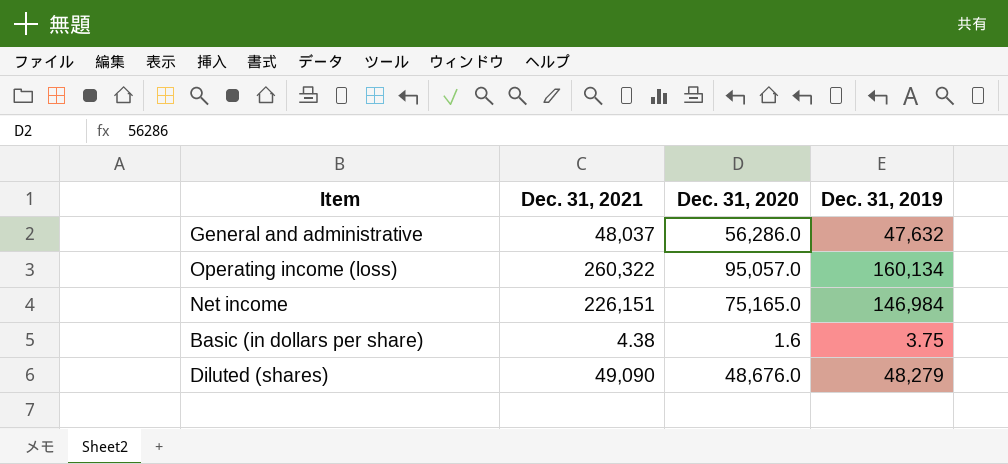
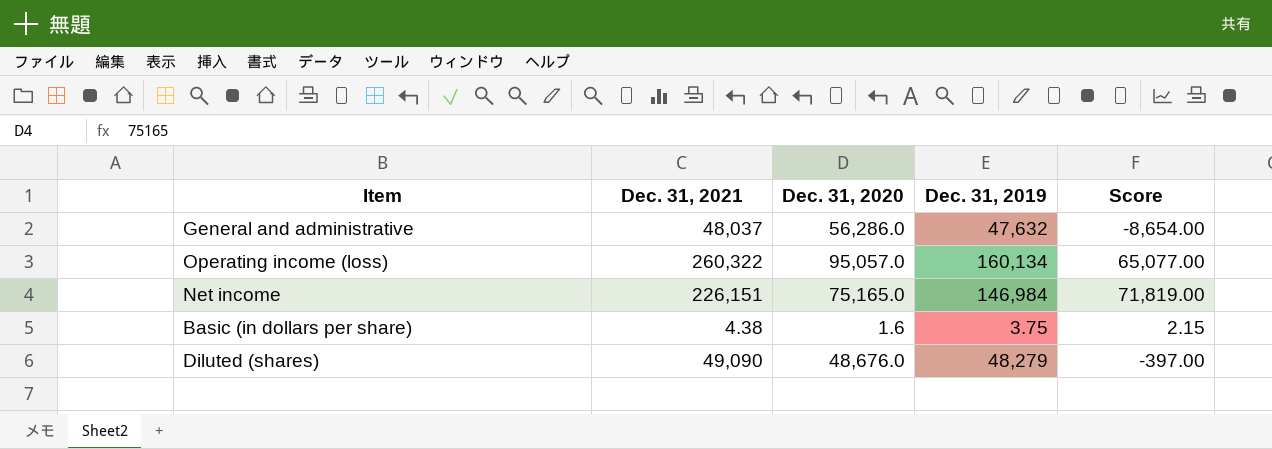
column Score | formula: none -> [Dec. 31, 2019] - [Dec. 31, 2020]

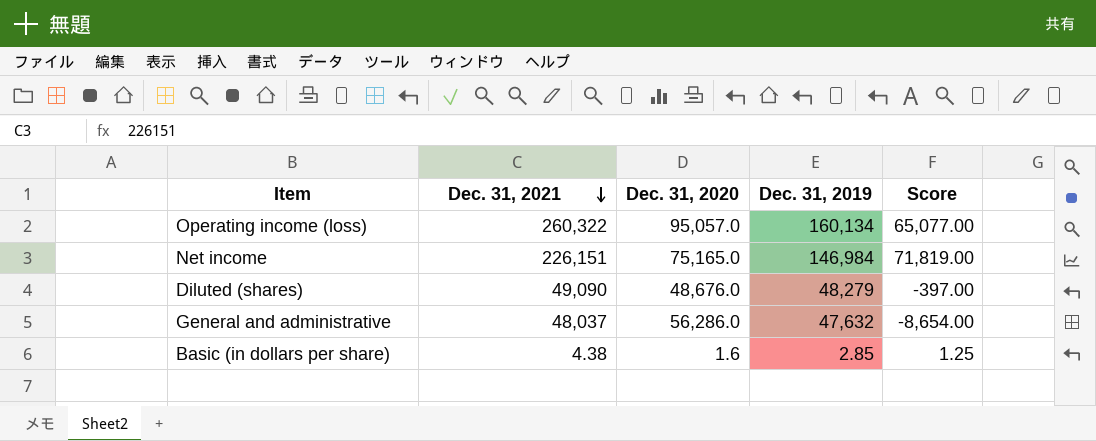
row order: none -> Dec. 31, 2021 descending
Basic (in dollars per share) | Dec. 31, 2019: 3.75 -> 2.85
Basic (in dollars per share) | Score: 2.15 -> 1.25

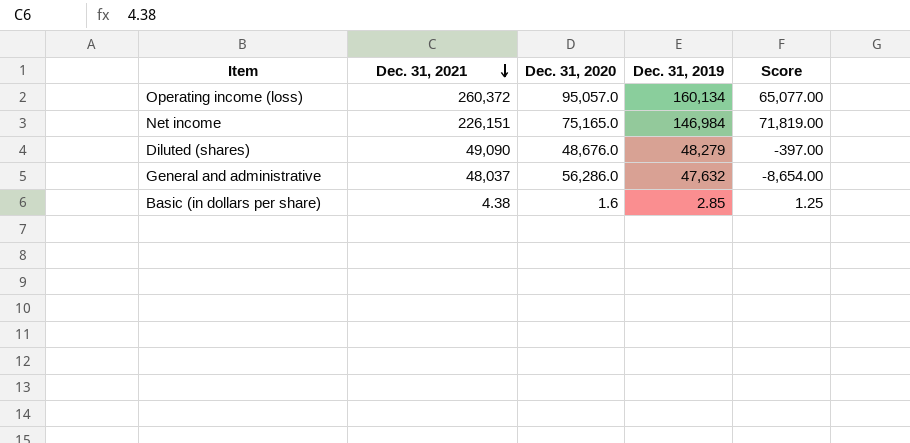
Operating income (loss) | Dec. 31, 2021: 260,322 -> 260,372

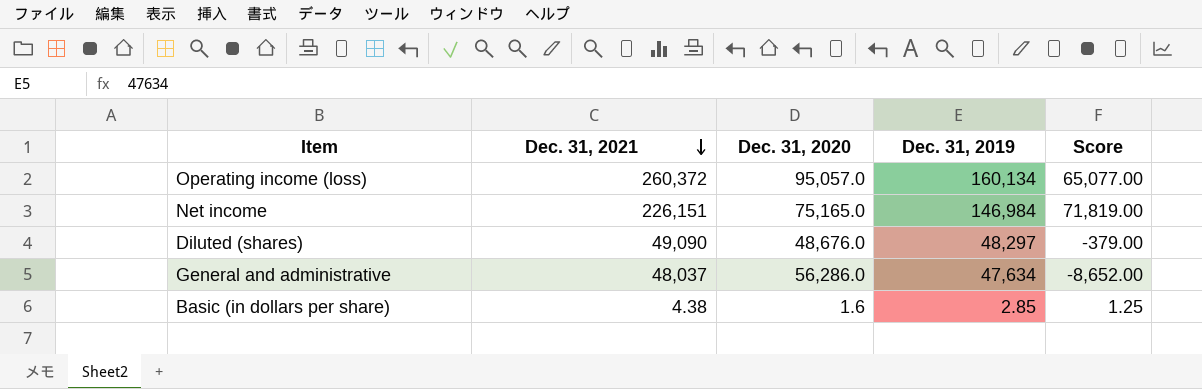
Diluted (shares) | Dec. 31, 2019: 48,279 -> 48,297
Diluted (shares) | Score: -397.00 -> -379.00
General and administrative | Dec. 31, 2019: 47,632 -> 47,634
General and administrative | Score: -8,654.00 -> -8,652.00

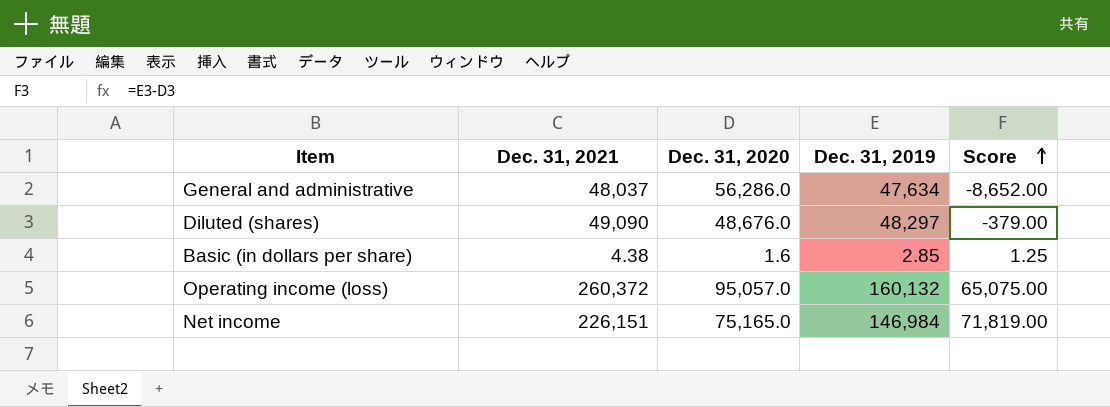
row order: Dec. 31, 2021 descending -> Score ascending
Operating income (loss) | Dec. 31, 2019: 160,134 -> 160,132
Operating income (loss) | Score: 65,077.00 -> 65,075.00

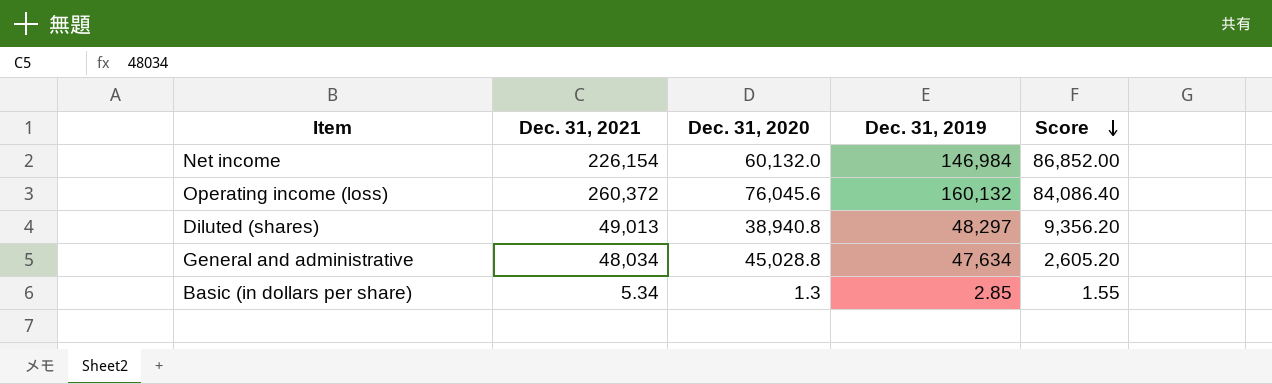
row order: Score ascending -> Score descending
Net income | Dec. 31, 2021: 226,151 -> 226,154
Net income | Dec. 31, 2020: 75,165.0 -> 60,132.0
Net income | Score: 71,819.00 -> 86,852.00
Operating income (loss) | Dec. 31, 2020: 95,057.0 -> 76,045.6
Operating income (loss) | Score: 65,075.00 -> 84,086.40
Diluted (shares) | Dec. 31, 2021: 49,090 -> 49,013
Diluted (shares) | Dec. 31, 2020: 48,676.0 -> 38,940.8
Diluted (shares) | Score: -379.00 -> 9,356.20
General and administrative | Dec. 31, 2021: 48,037 -> 48,034
General and administrative | Dec. 31, 2020: 56,286.0 -> 45,028.8
General and administrative | Score: -8,652.00 -> 2,605.20
Basic (in dollars per share) | Dec. 31, 2021: 4.38 -> 5.34
Basic (in dollars per share) | Dec. 31, 2020: 1.6 -> 1.3
Basic (in dollars per share) | Score: 1.25 -> 1.55

